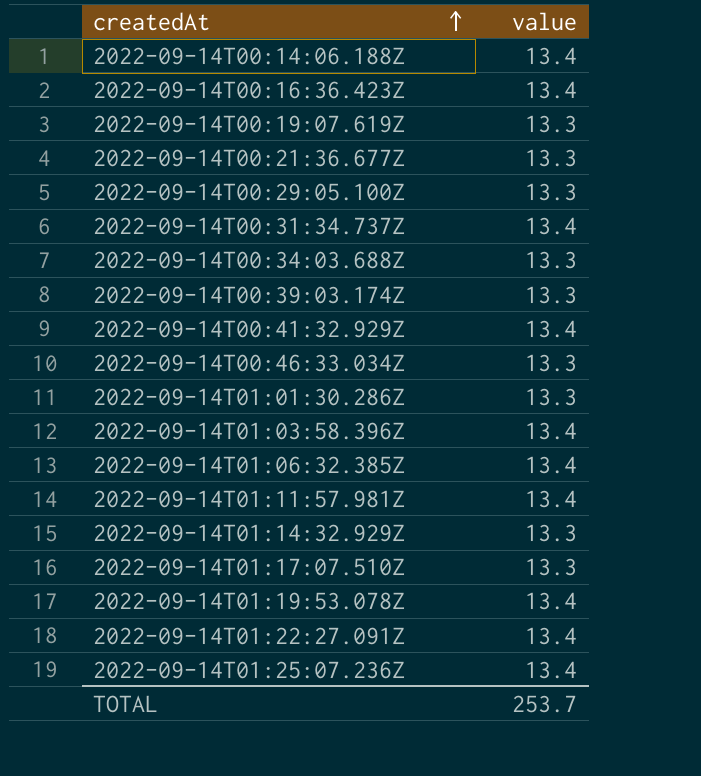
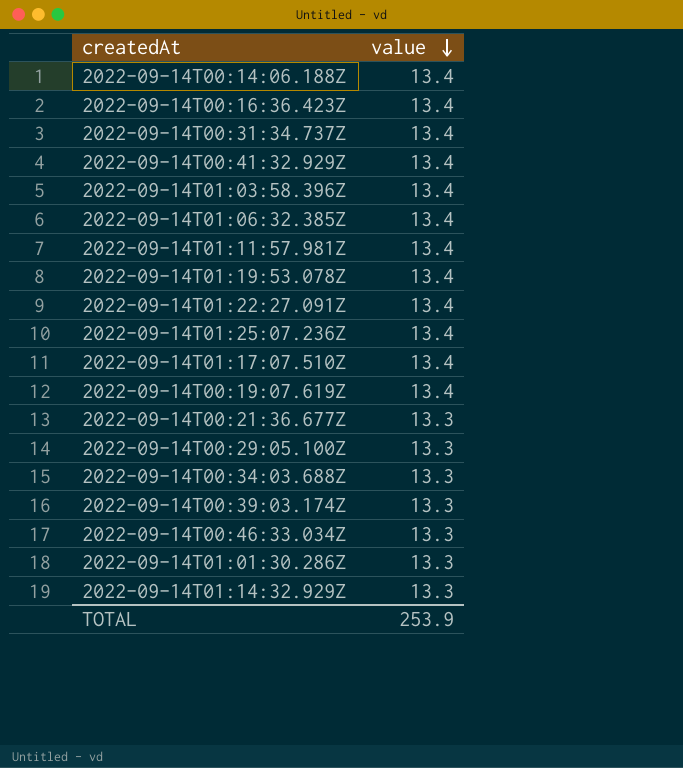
row order: createdAt ascending -> value descending
2022-09-14T01:17:07.510Z | value: 13.3 -> 13.4
2022-09-14T00:19:07.619Z | value: 13.3 -> 13.4
TOTAL | value: 253.7 -> 253.9

